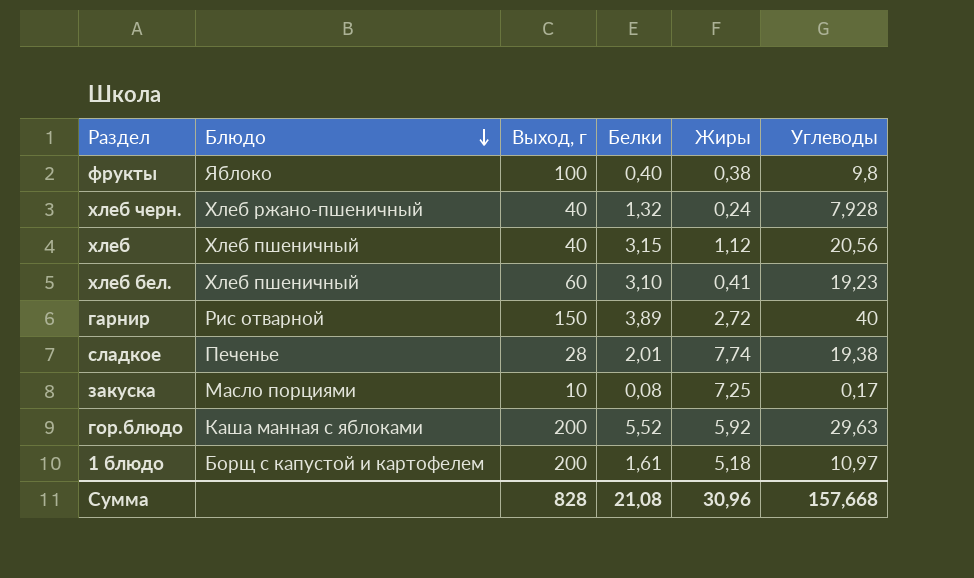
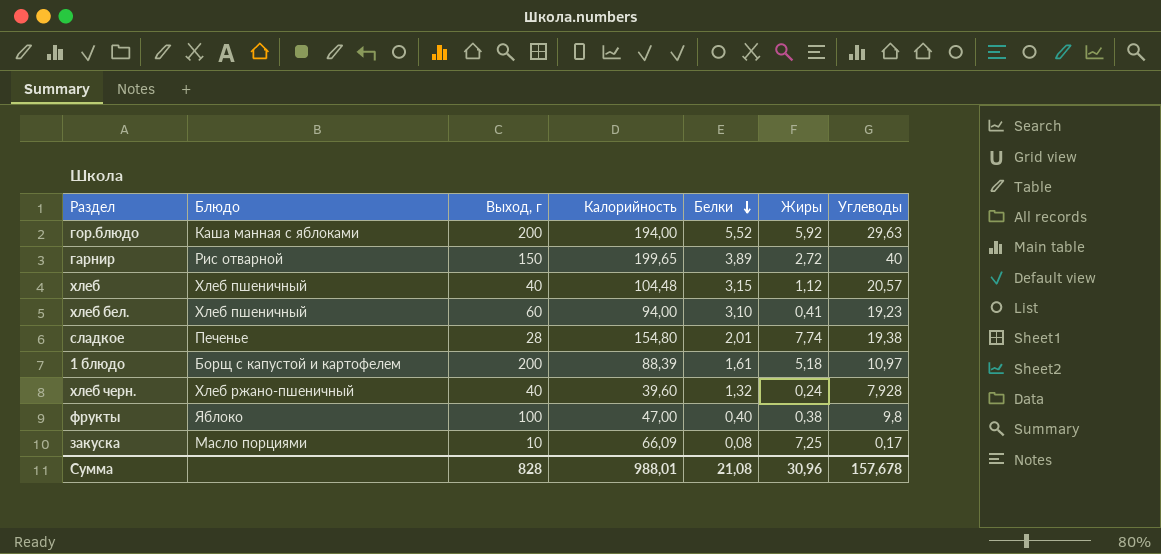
row order: Блюдо descending -> Белки descending
column Калорийность | position: none -> 4
хлеб | Углеводы: 20,56 -> 20,57
Сумма | Углеводы: 157,668 -> 157,678

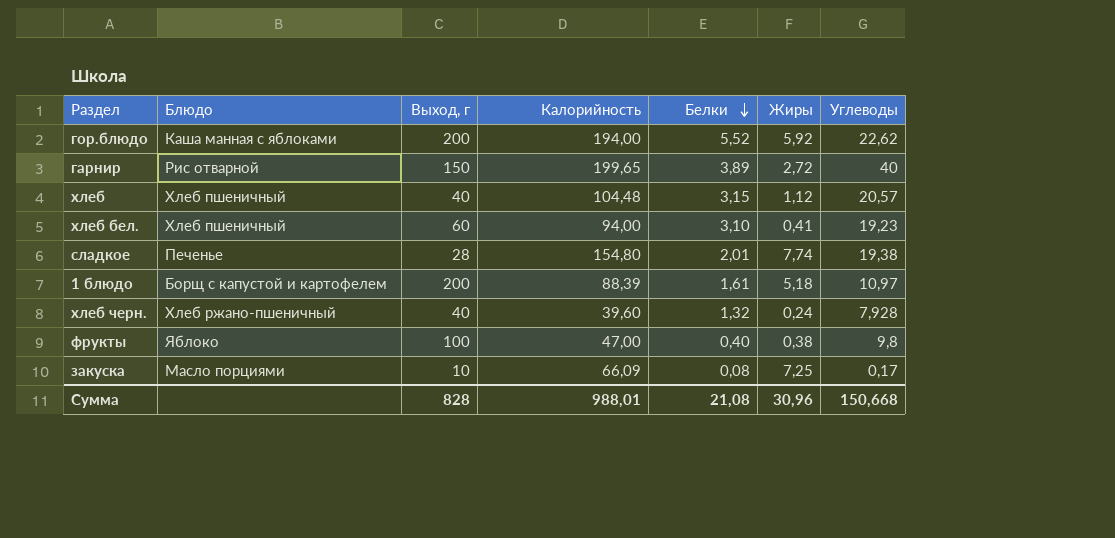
гор.блюдо | Углеводы: 29,63 -> 22,62
Сумма | Углеводы: 157,678 -> 150,668

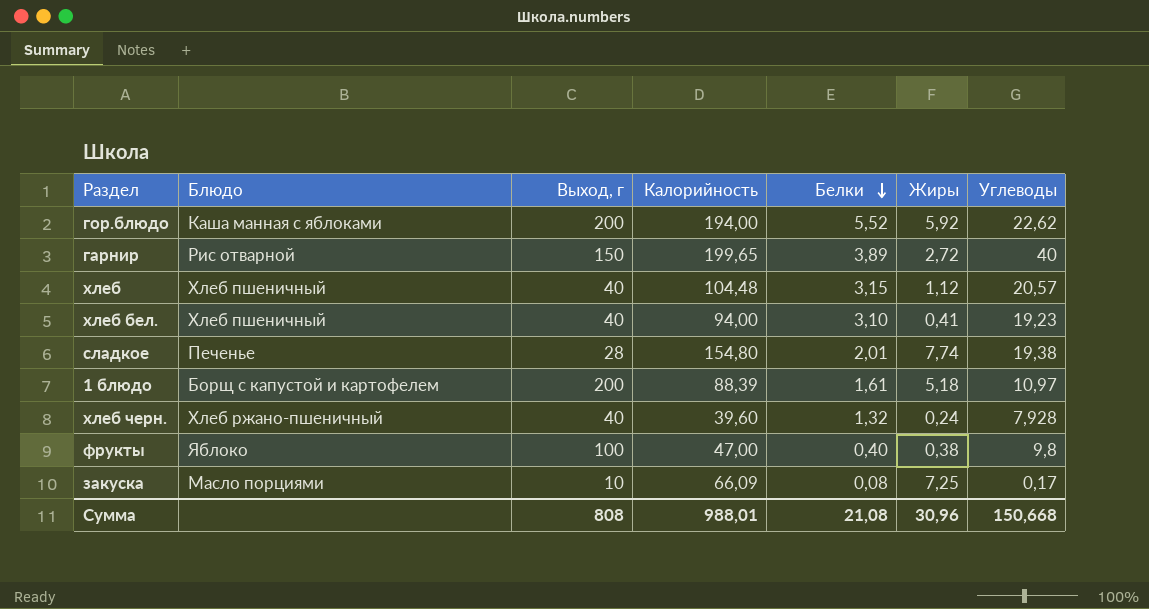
хлеб бел. | Выход, г: 60 -> 40
Сумма | Выход, г: 828 -> 808

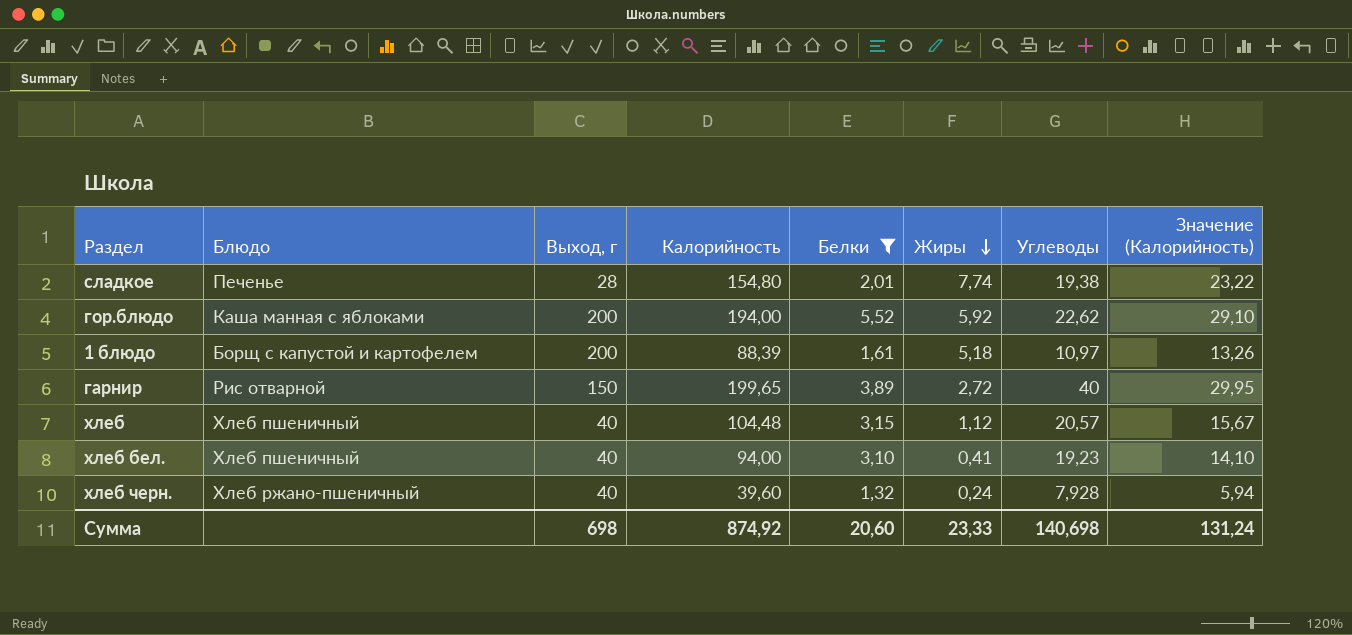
filter: none -> Белки >= 1,32
row order: Белки descending -> Жиры descending
column Значение (Калорийность) | formula: none -> [Калорийность] * 0,15
Сумма | Выход, г: 808 -> 698
Сумма | Калорийность: 988,01 -> 874,92
Сумма | Белки: 21,08 -> 20,60
Сумма | Жиры: 30,96 -> 23,33
Сумма | Углеводы: 150,668 -> 140,698

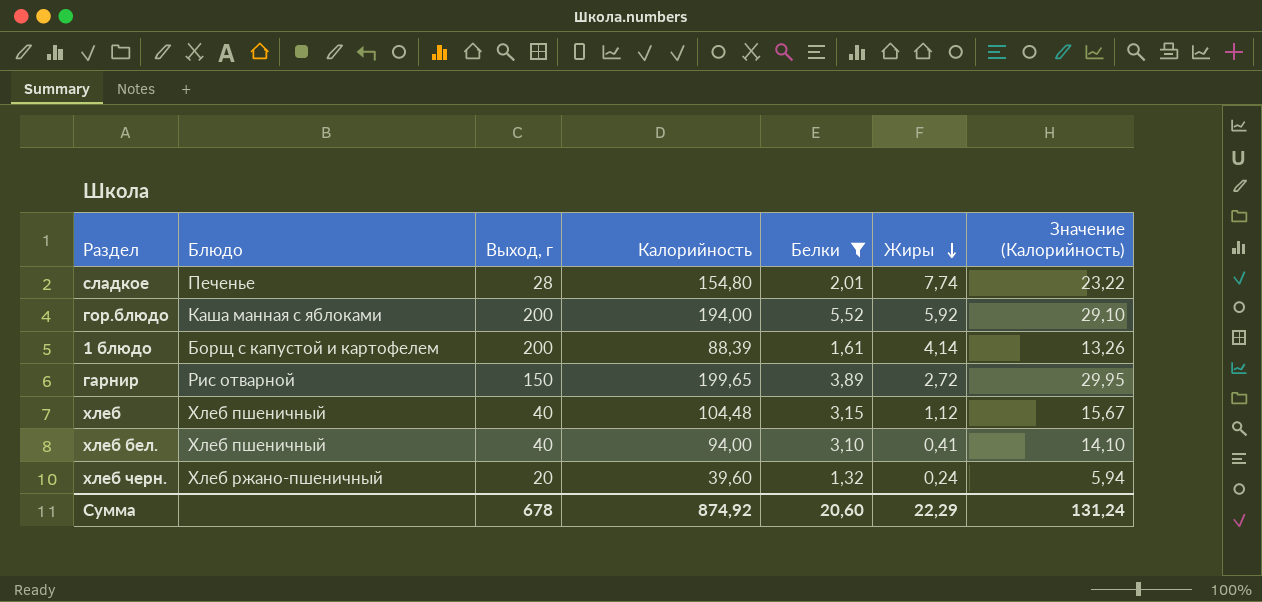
column Углеводы | position: 7 -> none
1 блюдо | Жиры: 5,18 -> 4,14
хлеб черн. | Выход, г: 40 -> 20
Сумма | Выход, г: 698 -> 678
Сумма | Жиры: 23,33 -> 22,29

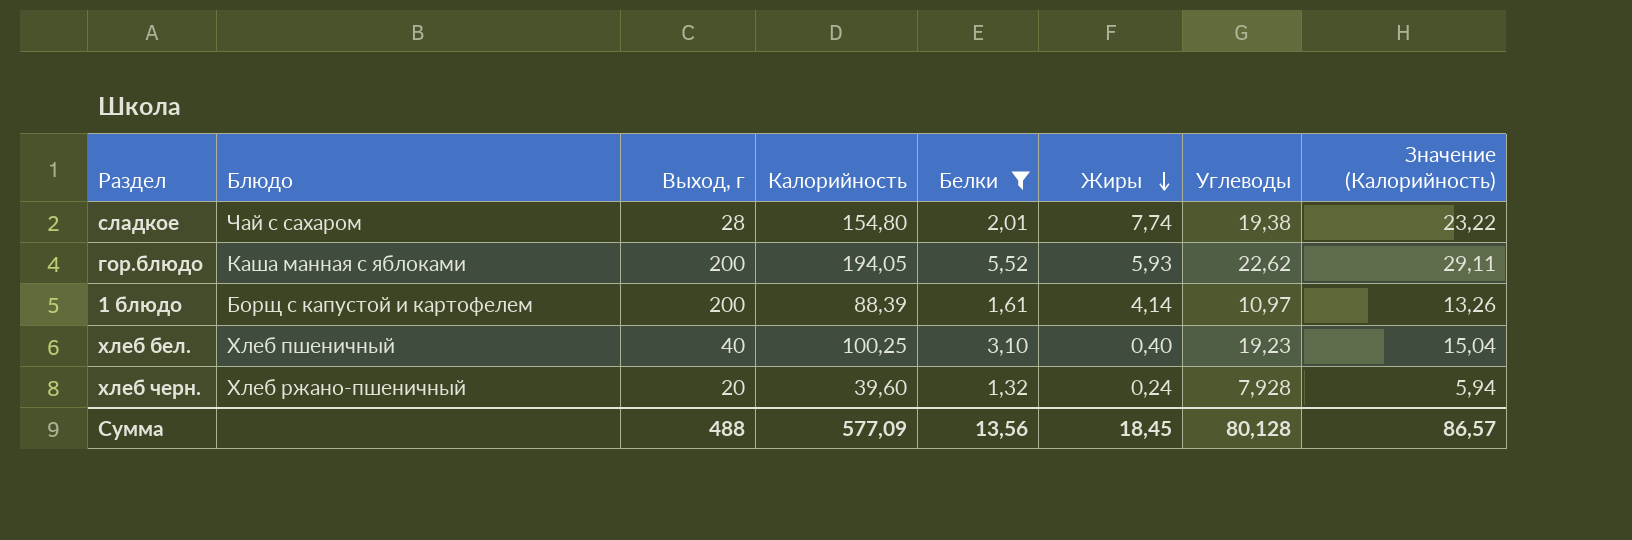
column Углеводы | position: none -> 7
row гарнир: Рис отварной | 150 | 199,65 | 3,89 | 2,72 | 29,95 -> none
row хлеб: Хлеб пшеничный | 40 | 104,48 | 3,15 | 1,12 | 15,67 -> none
сладкое | Блюдо: Печенье -> Чай с сахаром
гор.блюдо | Калорийность: 194,00 -> 194,05
гор.блюдо | Жиры: 5,92 -> 5,93
гор.блюдо | Значение (Калорийность): 29,10 -> 29,11
хлеб бел. | Калорийность: 94,00 -> 100,25
хлеб бел. | Жиры: 0,41 -> 0,40
хлеб бел. | Значение (Калорийность): 14,10 -> 15,04
Сумма | Выход, г: 678 -> 488
Сумма | Калорийность: 874,92 -> 577,09
Сумма | Белки: 20,60 -> 13,56
Сумма | Жиры: 22,29 -> 18,45
Сумма | Значение (Калорийность): 131,24 -> 86,57

